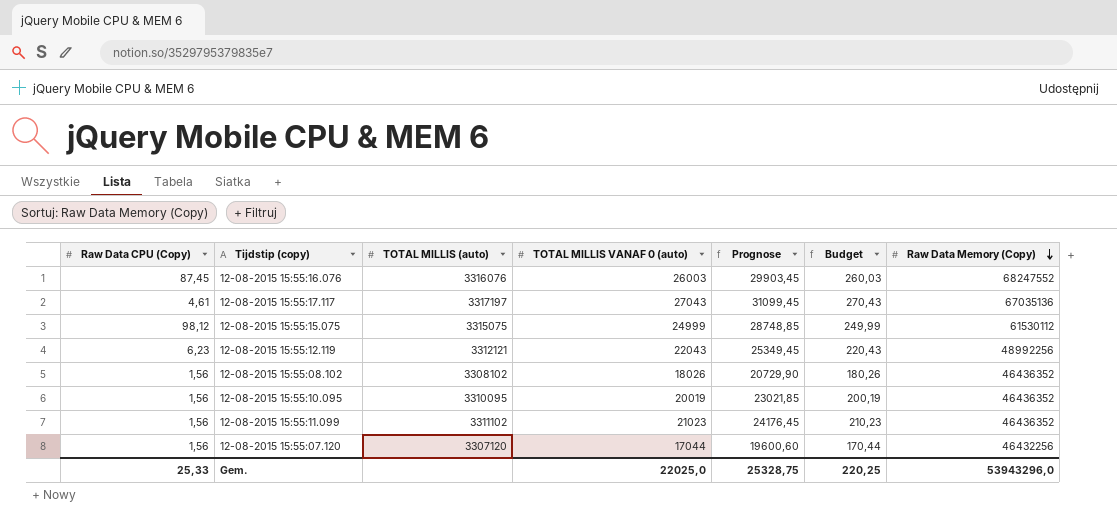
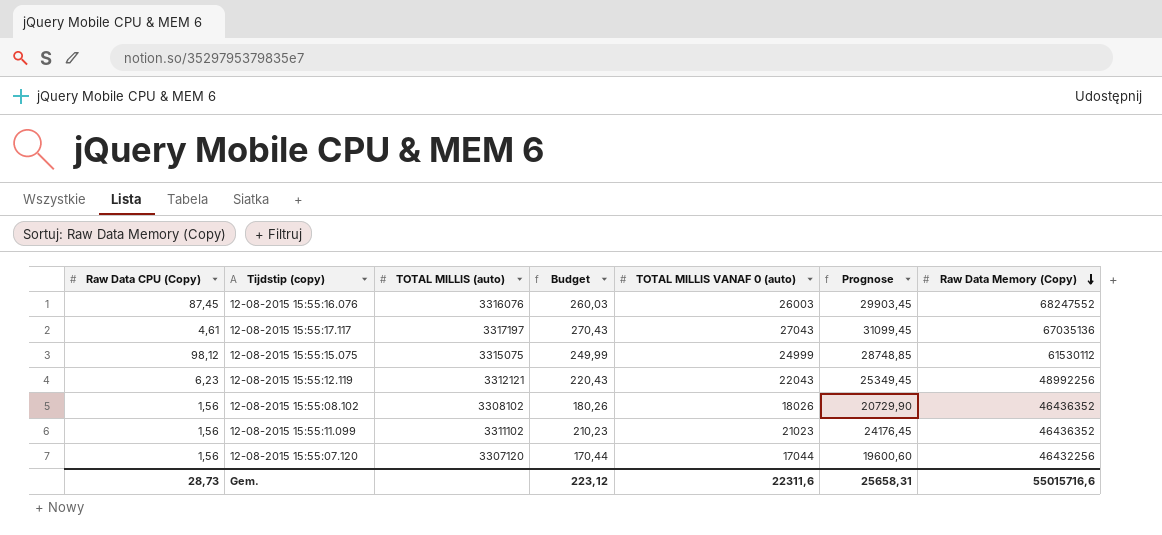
column Budget | position: 6 -> 4
row 12-08-2015 15:55:10.095: 1,56 | 3310095 | 20019 | 23021,85 | 200,19 | 46436352 -> none
Gem. | Raw Data CPU (Copy): 25,33 -> 28,73
Gem. | Budget: 220,25 -> 223,12
Gem. | TOTAL MILLIS VANAF 0 (auto): 22025,0 -> 22311,6
Gem. | Prognose: 25328,75 -> 25658,31
Gem. | Raw Data Memory (Copy): 53943296,0 -> 55015716,6

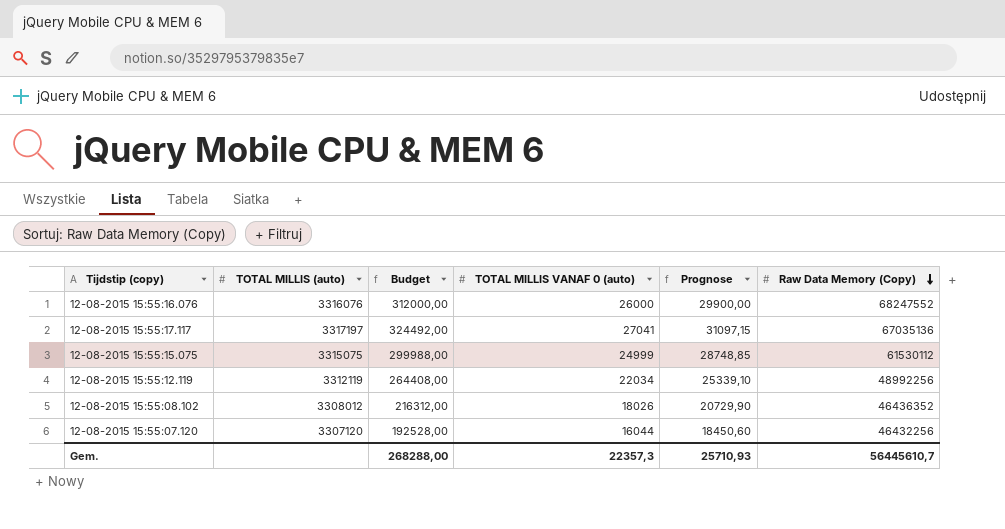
column Raw Data CPU (Copy) | position: 1 -> none
column Budget | formula: [TOTAL MILLIS VANAF 0 (auto)] * 0,01 -> [TOTAL MILLIS VANAF 0 (auto)] * 12
row 12-08-2015 15:55:11.099: 1,56 | 3311102 | 210,23 | 21023 | 24176,45 | 46436352 -> none
12-08-2015 15:55:16.076 | TOTAL MILLIS VANAF 0 (auto): 26003 -> 26000
12-08-2015 15:55:16.076 | Prognose: 29903,45 -> 29900,00
12-08-2015 15:55:17.117 | TOTAL MILLIS VANAF 0 (auto): 27043 -> 27041
12-08-2015 15:55:17.117 | Prognose: 31099,45 -> 31097,15
12-08-2015 15:55:12.119 | TOTAL MILLIS (auto): 3312121 -> 3312119
12-08-2015 15:55:12.119 | TOTAL MILLIS VANAF 0 (auto): 22043 -> 22034
12-08-2015 15:55:12.119 | Prognose: 25349,45 -> 25339,10
12-08-2015 15:55:08.102 | TOTAL MILLIS (auto): 3308102 -> 3308012
12-08-2015 15:55:07.120 | TOTAL MILLIS VANAF 0 (auto): 17044 -> 16044
12-08-2015 15:55:07.120 | Prognose: 19600,60 -> 18450,60
Gem. | Budget: 223,12 -> 268288,00
Gem. | TOTAL MILLIS VANAF 0 (auto): 22311,6 -> 22357,3
Gem. | Prognose: 25658,31 -> 25710,93
Gem. | Raw Data Memory (Copy): 55015716,6 -> 56445610,7

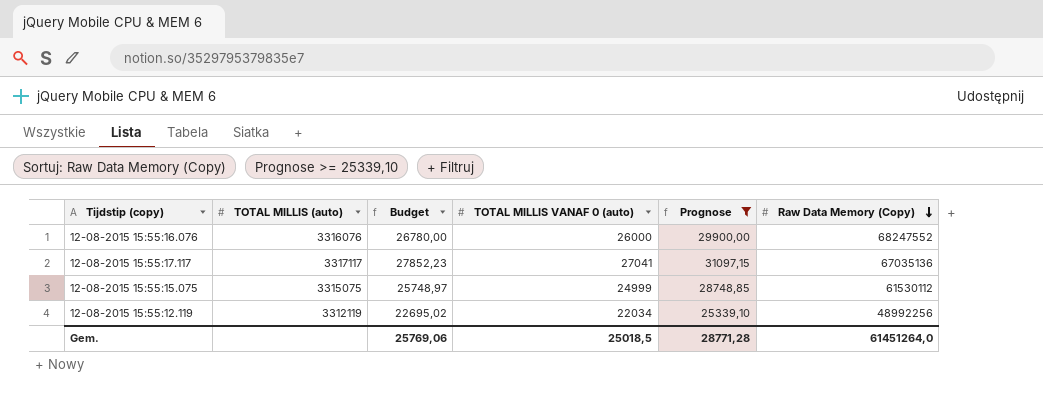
filter: none -> Prognose >= 25339,10
column Budget | formula: [TOTAL MILLIS VANAF 0 (auto)] * 12 -> [TOTAL MILLIS VANAF 0 (auto)] * 1,03
12-08-2015 15:55:17.117 | TOTAL MILLIS (auto): 3317197 -> 3317117
Gem. | Budget: 268288,00 -> 25769,06
Gem. | TOTAL MILLIS VANAF 0 (auto): 22357,3 -> 25018,5
Gem. | Prognose: 25710,93 -> 28771,28
Gem. | Raw Data Memory (Copy): 56445610,7 -> 61451264,0

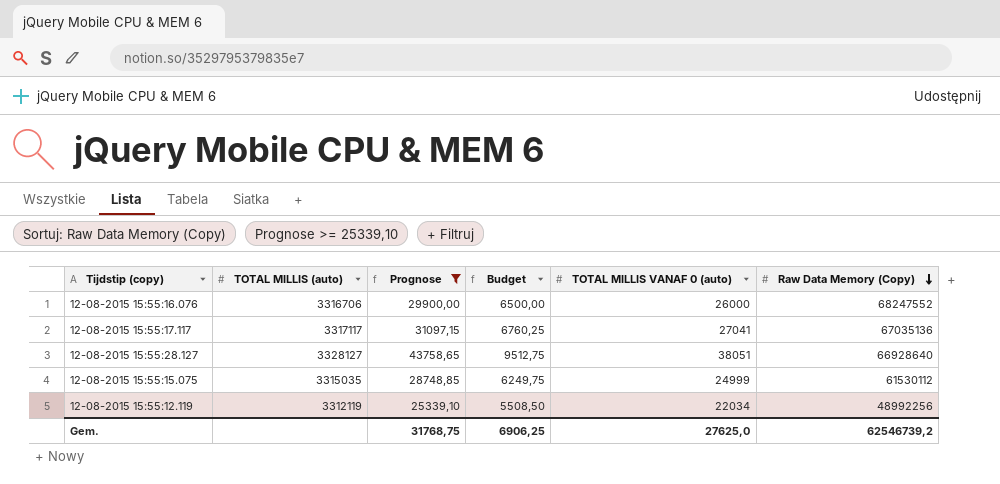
column Prognose | position: 5 -> 3
column Budget | formula: [TOTAL MILLIS VANAF 0 (auto)] * 1,03 -> [TOTAL MILLIS VANAF 0 (auto)] * 0,25
12-08-2015 15:55:16.076 | TOTAL MILLIS (auto): 3316076 -> 3316706
row 12-08-2015 15:55:28.127: none -> 3328127 | 43758,65 | 9512,75 | 38051 | 66928640
12-08-2015 15:55:15.075 | TOTAL MILLIS (auto): 3315075 -> 3315035
Gem. | Prognose: 28771,28 -> 31768,75
Gem. | Budget: 25769,06 -> 6906,25
Gem. | TOTAL MILLIS VANAF 0 (auto): 25018,5 -> 27625,0
Gem. | Raw Data Memory (Copy): 61451264,0 -> 62546739,2

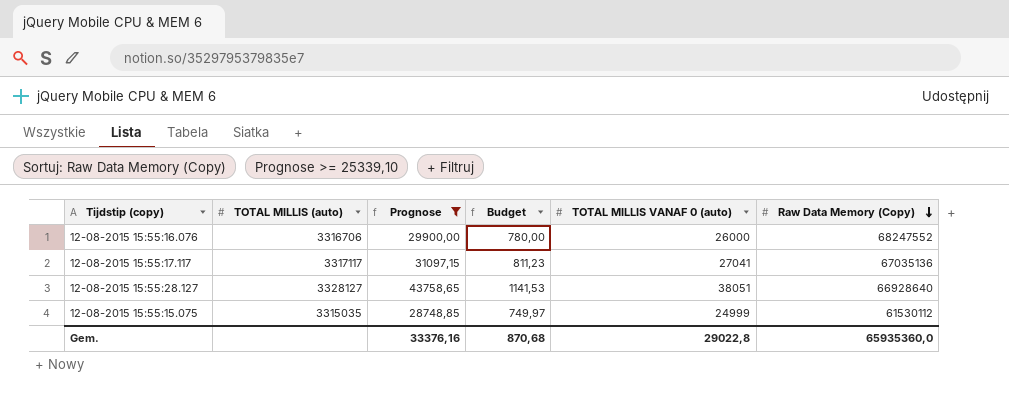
column Budget | formula: [TOTAL MILLIS VANAF 0 (auto)] * 0,25 -> [TOTAL MILLIS VANAF 0 (auto)] * 0,03
row 12-08-2015 15:55:12.119: 3312119 | 25339,10 | 5508,50 | 22034 | 48992256 -> none
Gem. | Prognose: 31768,75 -> 33376,16
Gem. | Budget: 6906,25 -> 870,68
Gem. | TOTAL MILLIS VANAF 0 (auto): 27625,0 -> 29022,8
Gem. | Raw Data Memory (Copy): 62546739,2 -> 65935360,0

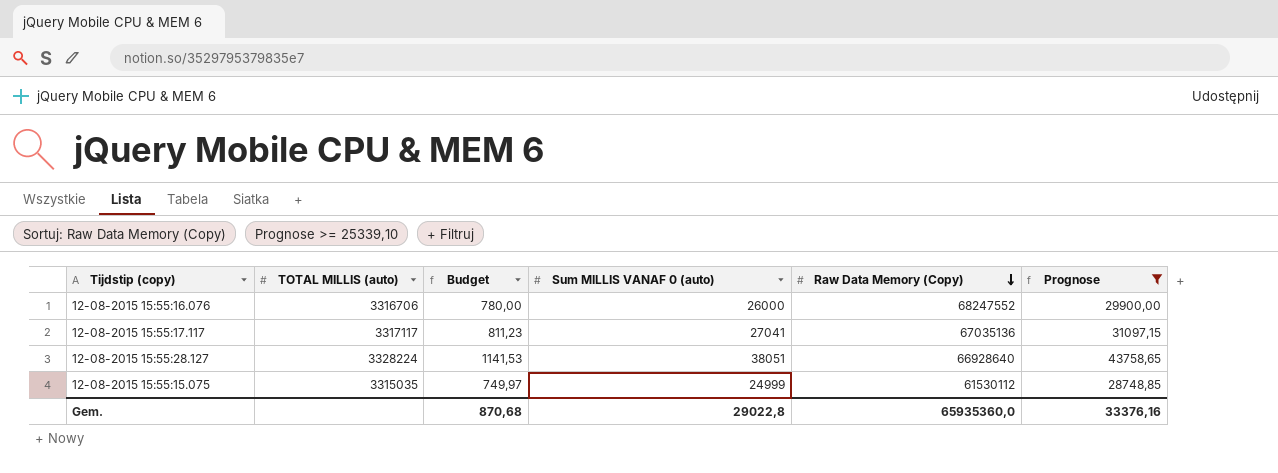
column name: TOTAL MILLIS VANAF 0 (auto) -> Sum MILLIS VANAF 0 (auto)
column Prognose | position: 3 -> 6
12-08-2015 15:55:28.127 | TOTAL MILLIS (auto): 3328127 -> 3328224

